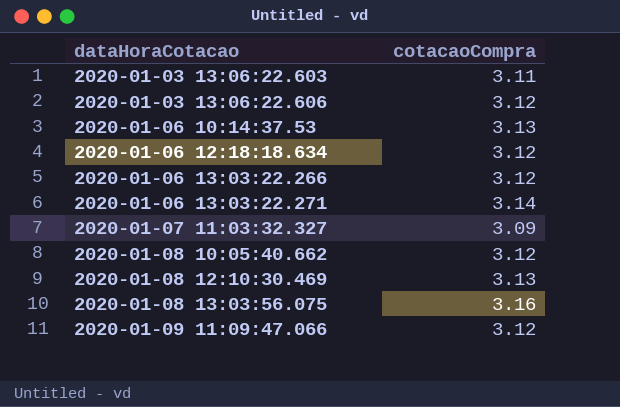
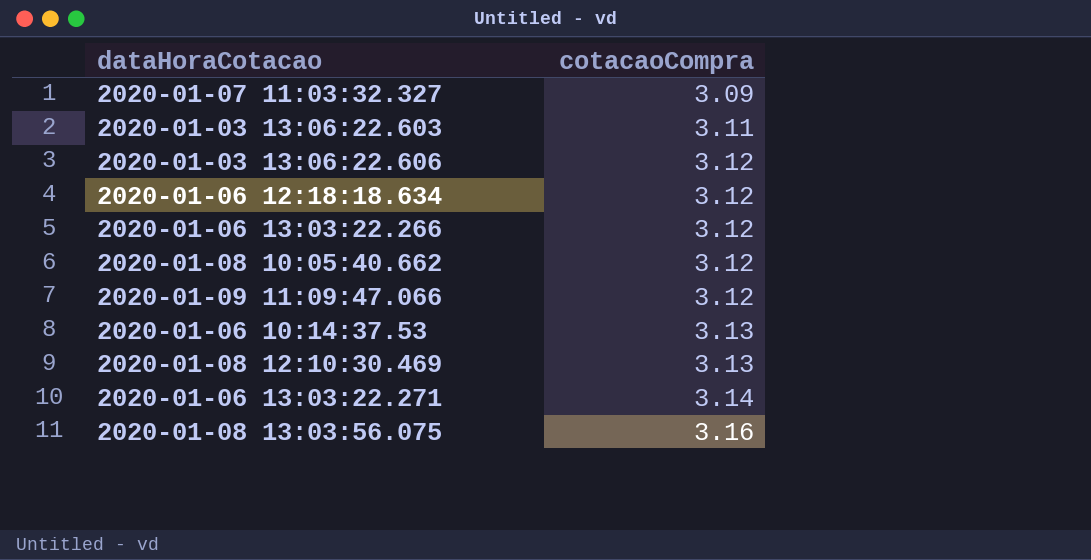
row order: dataHoraCotacao ascending -> cotacaoCompra ascending

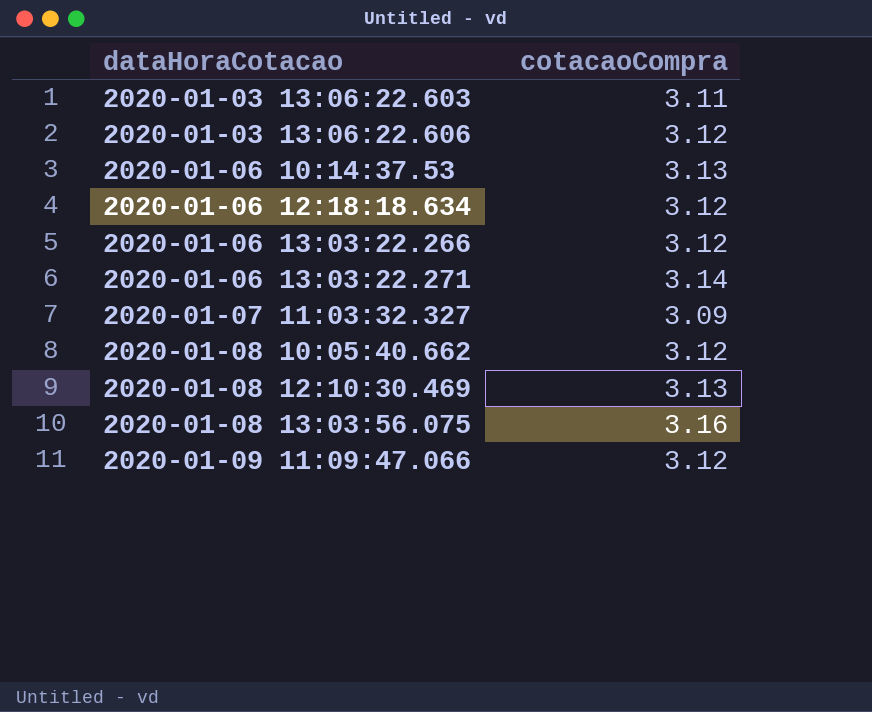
row order: cotacaoCompra ascending -> dataHoraCotacao ascending

